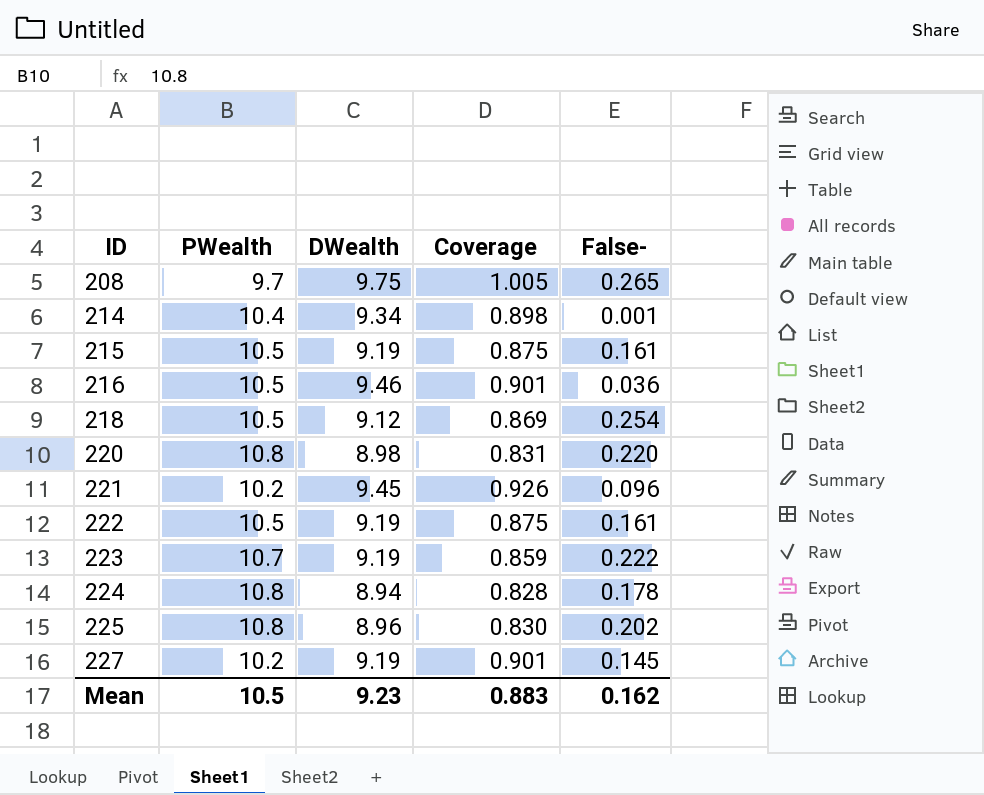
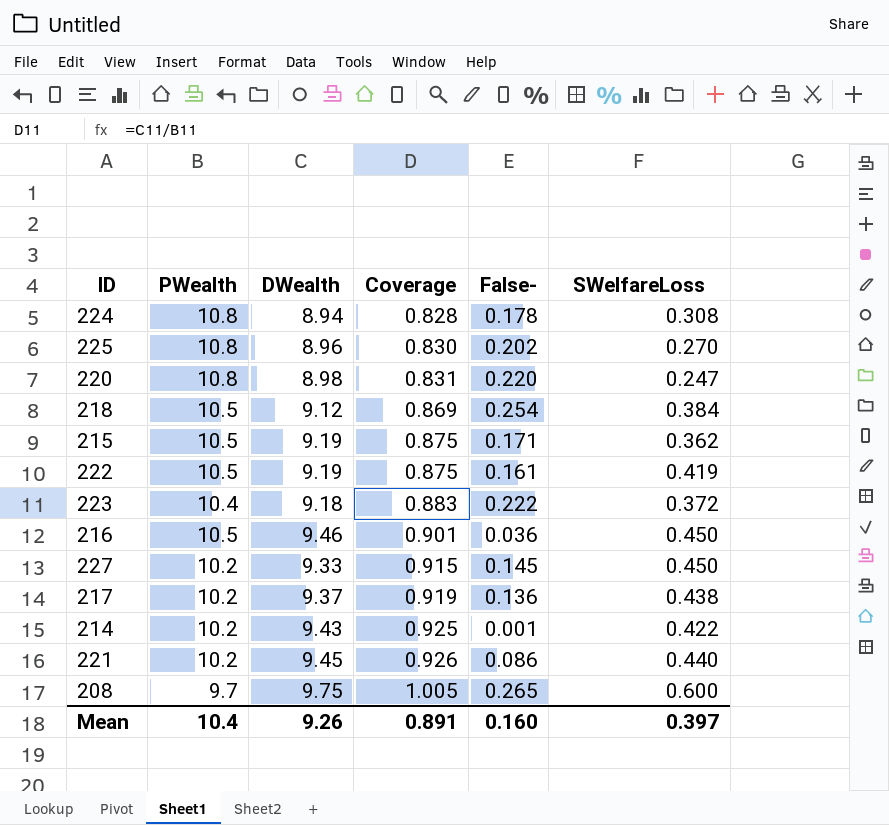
row order: ID ascending -> Coverage ascending
column SWelfareLoss | position: none -> 6
215 | False-: 0.161 -> 0.171
223 | PWealth: 10.7 -> 10.4
223 | DWealth: 9.19 -> 9.18
223 | Coverage: 0.859 -> 0.883
227 | DWealth: 9.19 -> 9.33
227 | Coverage: 0.901 -> 0.915
row 217: none -> 10.2 | 9.37 | 0.919 | 0.136 | 0.438
214 | PWealth: 10.4 -> 10.2
214 | DWealth: 9.34 -> 9.43
214 | Coverage: 0.898 -> 0.925
221 | False-: 0.096 -> 0.086
Mean | PWealth: 10.5 -> 10.4
Mean | DWealth: 9.23 -> 9.26
Mean | Coverage: 0.883 -> 0.891
Mean | False-: 0.162 -> 0.160

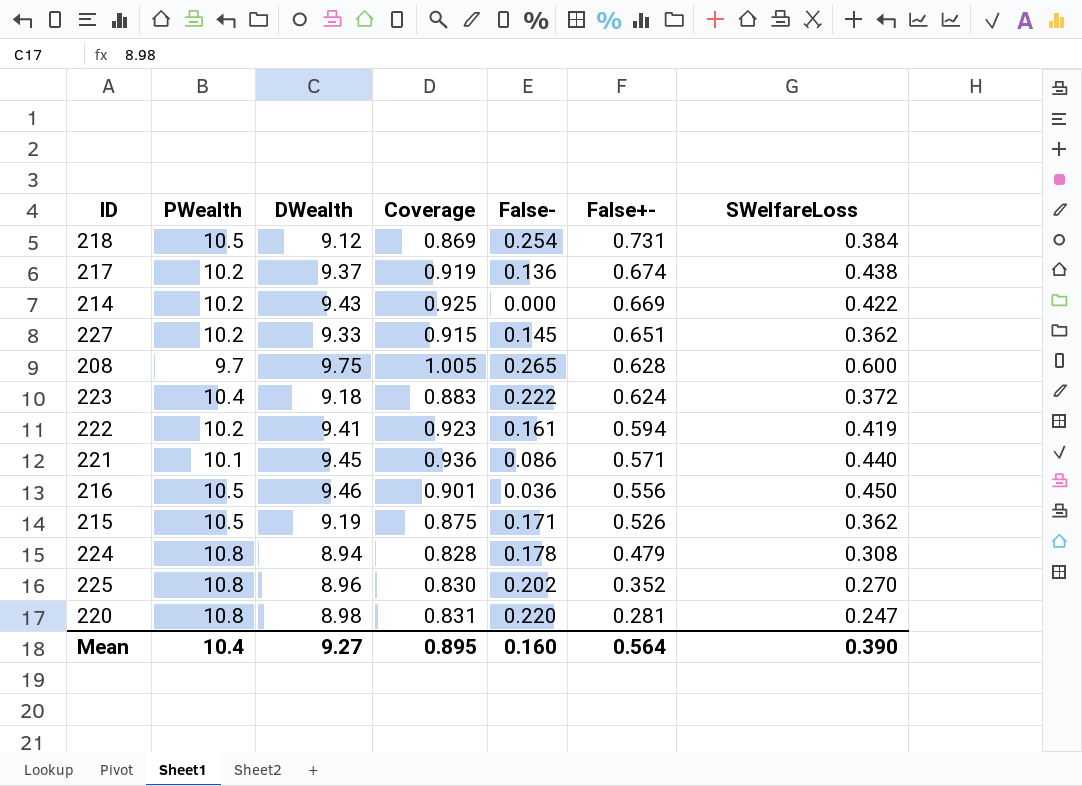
row order: Coverage ascending -> False+- descending
column False+- | position: none -> 6
214 | False-: 0.001 -> 0.000
227 | SWelfareLoss: 0.450 -> 0.362
222 | PWealth: 10.5 -> 10.2
222 | DWealth: 9.19 -> 9.41
222 | Coverage: 0.875 -> 0.923
221 | PWealth: 10.2 -> 10.1
221 | Coverage: 0.926 -> 0.936
Mean | DWealth: 9.26 -> 9.27
Mean | Coverage: 0.891 -> 0.895
Mean | SWelfareLoss: 0.397 -> 0.390

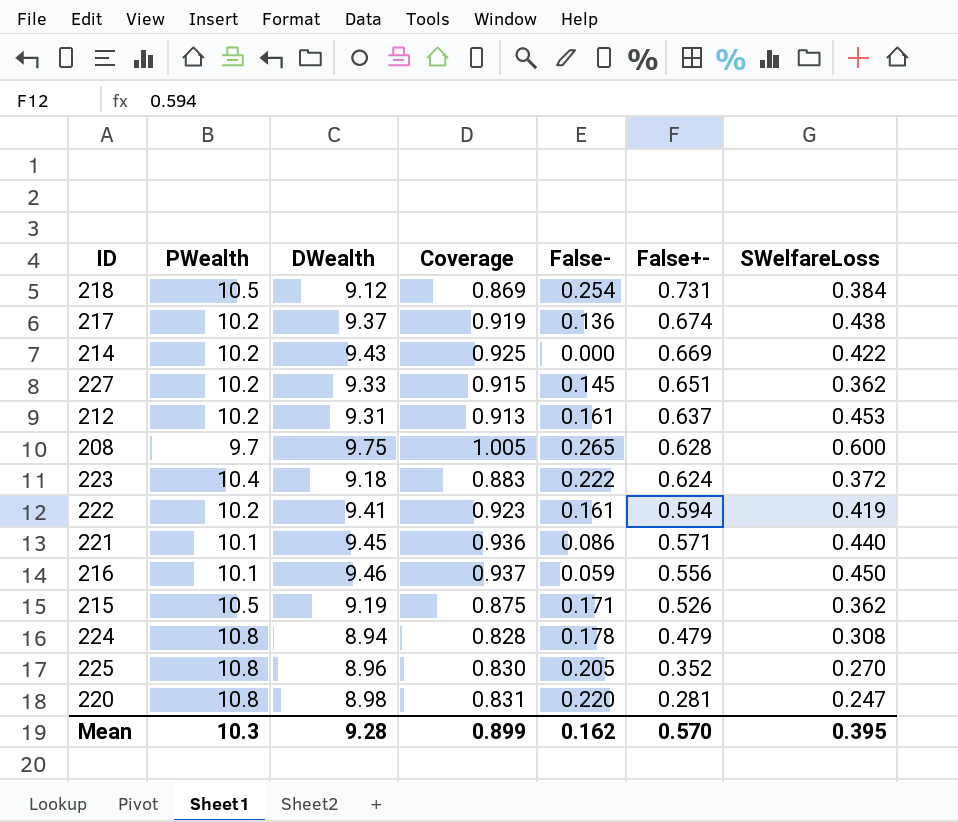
row 212: none -> 10.2 | 9.31 | 0.913 | 0.161 | 0.637 | 0.453
216 | PWealth: 10.5 -> 10.1
216 | Coverage: 0.901 -> 0.937
216 | False-: 0.036 -> 0.059
225 | False-: 0.202 -> 0.205
Mean | PWealth: 10.4 -> 10.3
Mean | DWealth: 9.27 -> 9.28
Mean | Coverage: 0.895 -> 0.899
Mean | False-: 0.160 -> 0.162
Mean | False+-: 0.564 -> 0.570
Mean | SWelfareLoss: 0.390 -> 0.395

